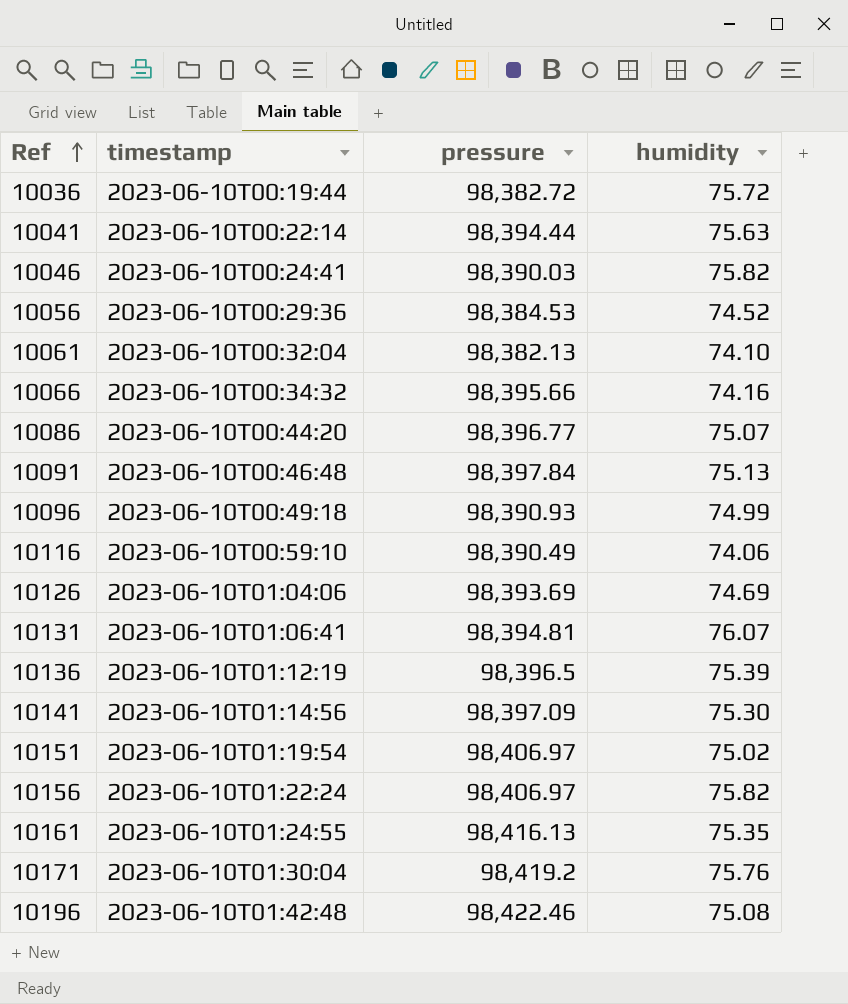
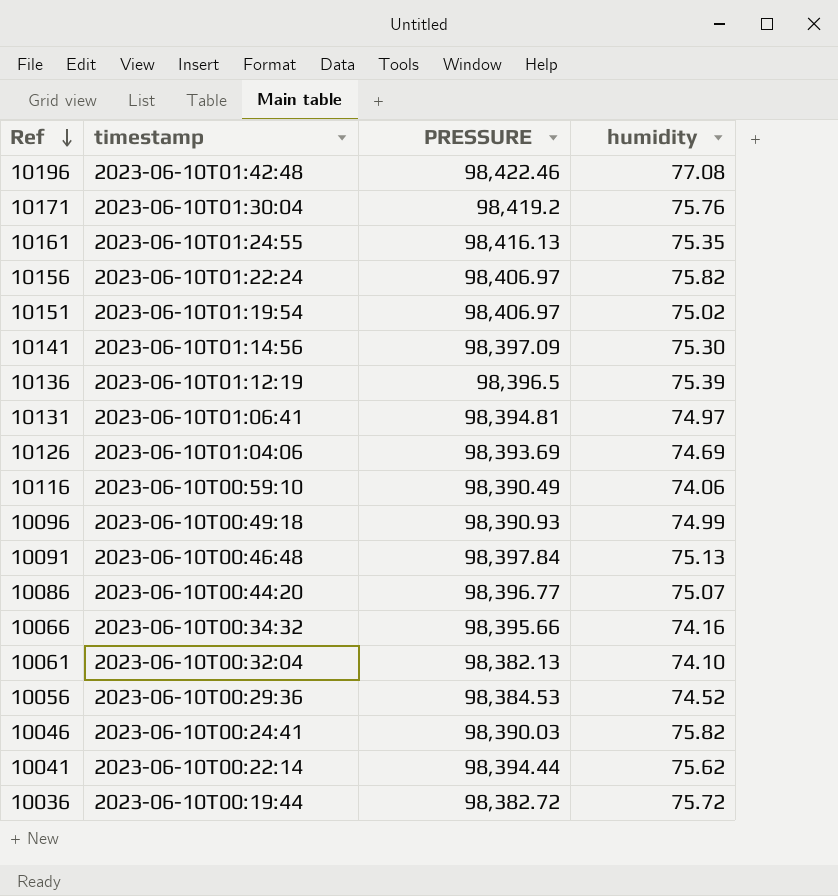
row order: Ref ascending -> Ref descending
column name: pressure -> PRESSURE
10196 | humidity: 75.08 -> 77.08
10131 | humidity: 76.07 -> 74.97
10041 | humidity: 75.63 -> 75.62

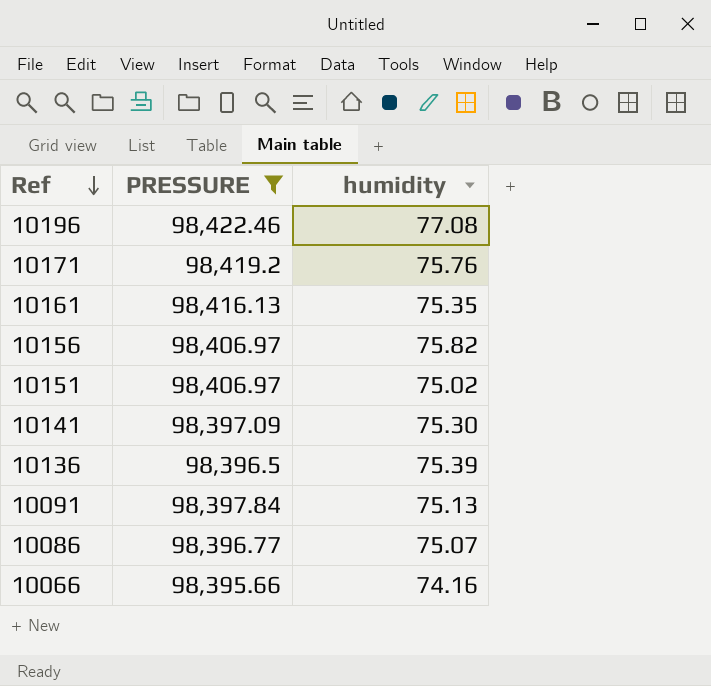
filter: none -> PRESSURE >= 98,395.66
column timestamp | position: 2 -> none

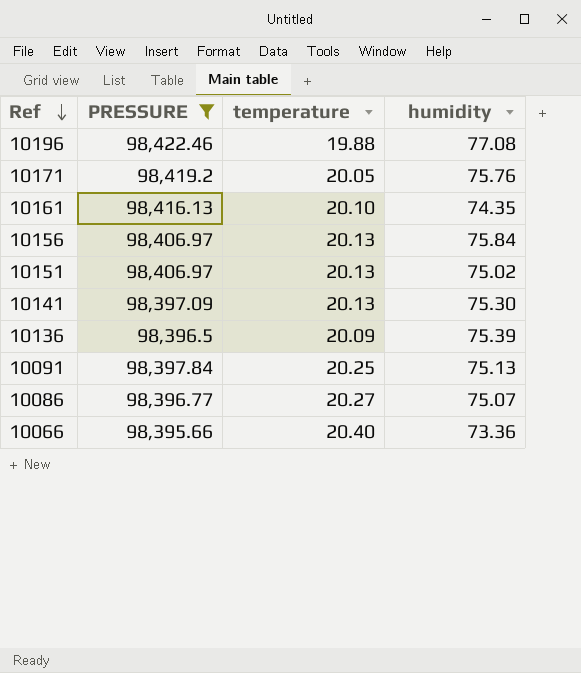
column temperature | position: none -> 3
10161 | humidity: 75.35 -> 74.35
10156 | humidity: 75.82 -> 75.84
10066 | humidity: 74.16 -> 73.36

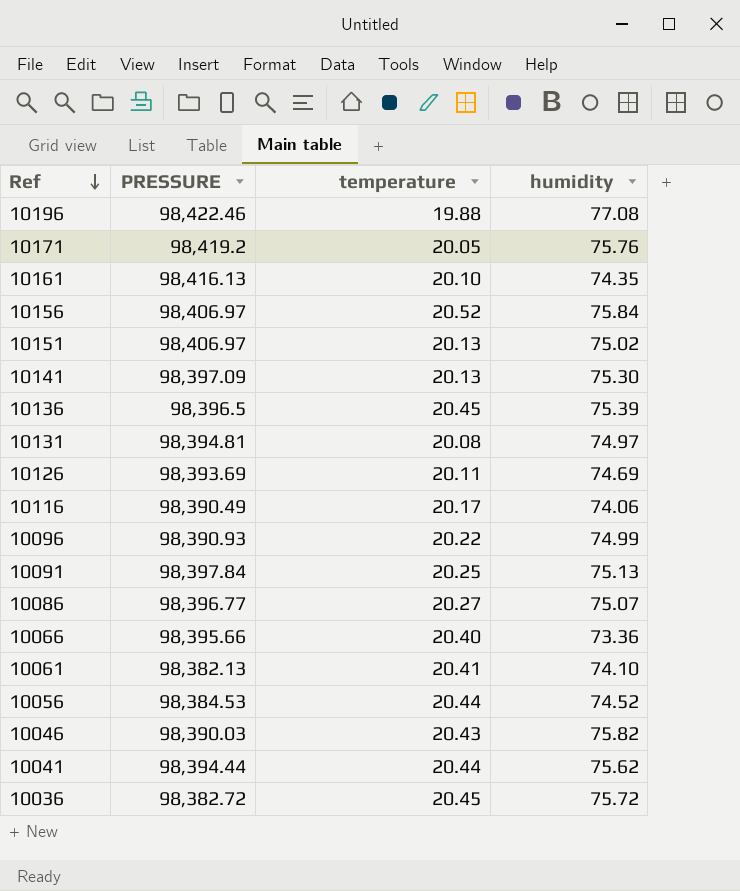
filter: PRESSURE >= 98,395.66 -> none
10156 | temperature: 20.13 -> 20.52
10136 | temperature: 20.09 -> 20.45

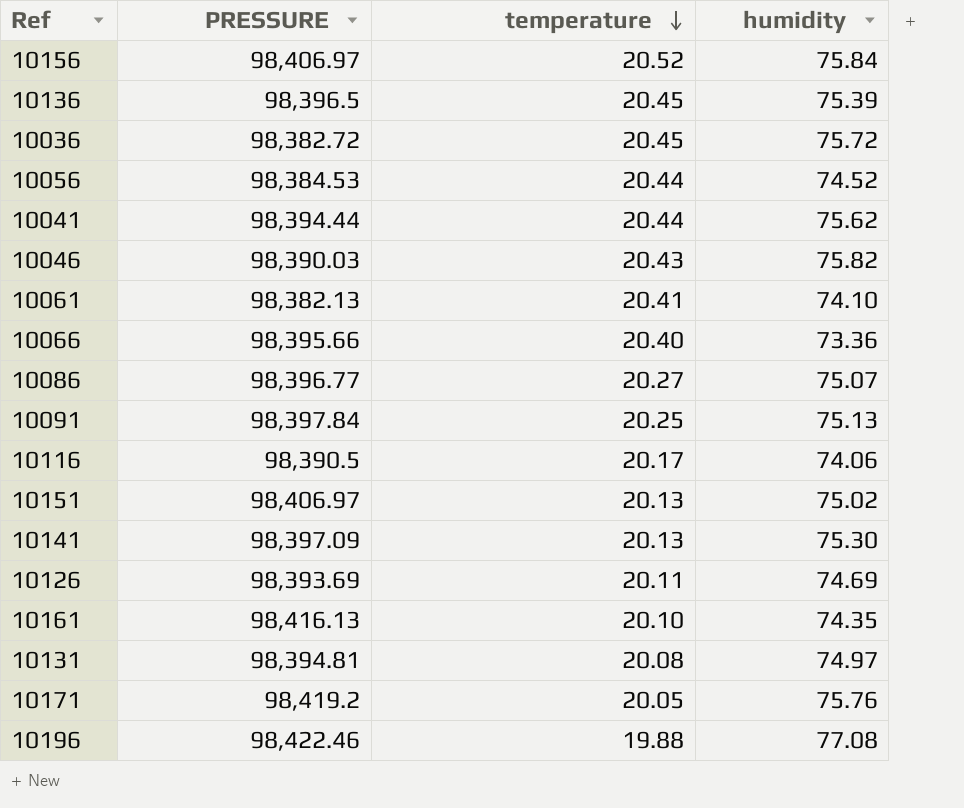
row order: Ref descending -> temperature descending
row 10096: 98,390.93 | 20.22 | 74.99 -> none
10116 | PRESSURE: 98,390.49 -> 98,390.5

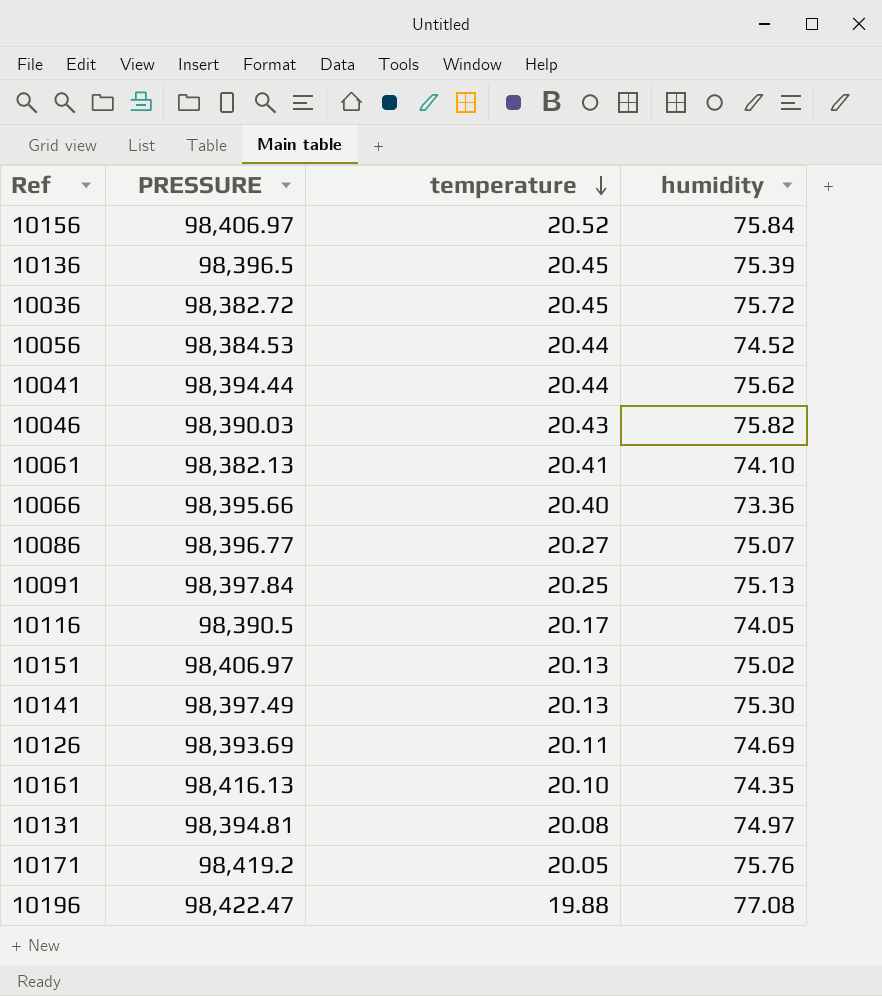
10116 | humidity: 74.06 -> 74.05
10141 | PRESSURE: 98,397.09 -> 98,397.49
10196 | PRESSURE: 98,422.46 -> 98,422.47

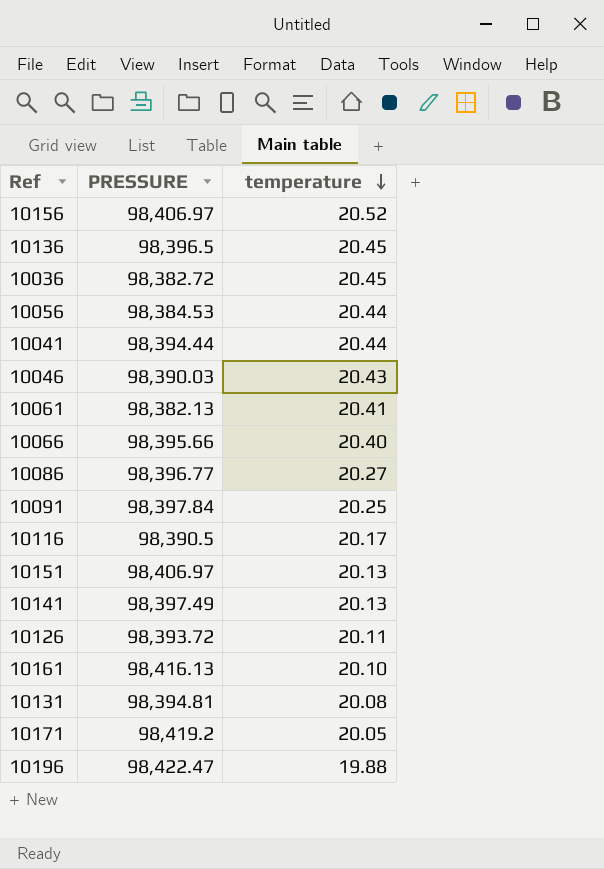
column humidity | position: 4 -> none
10126 | PRESSURE: 98,393.69 -> 98,393.72

